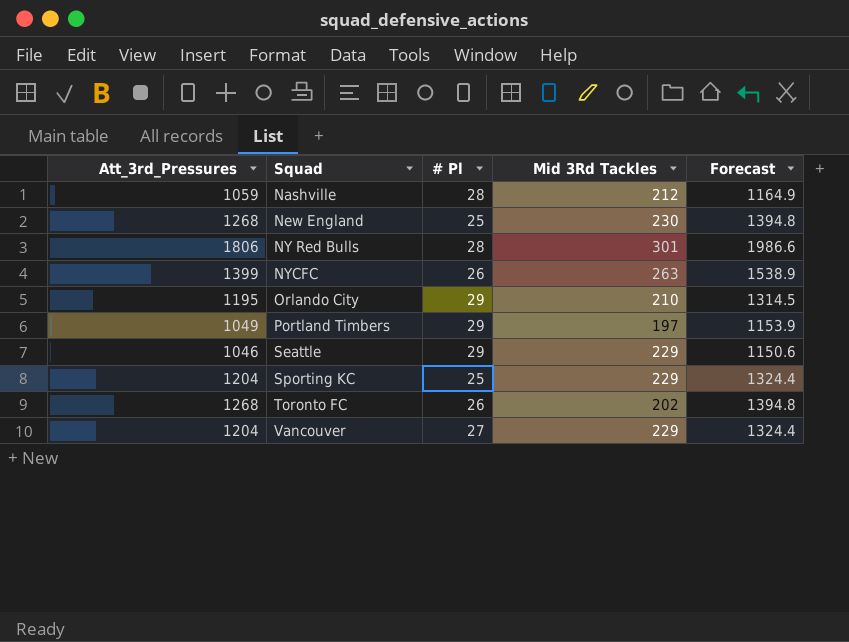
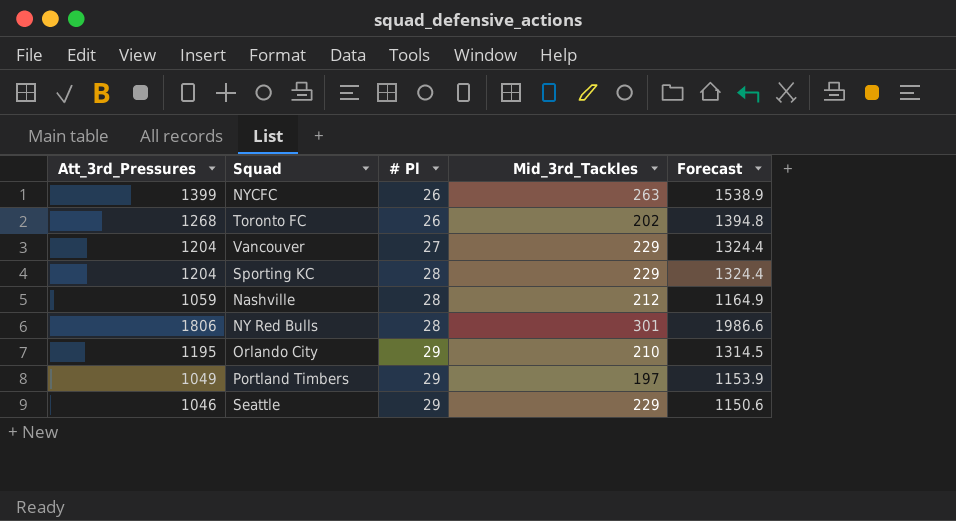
row order: Squad ascending -> # Pl ascending
column name: Mid 3Rd Tackles -> Mid_3rd_Tackles
row New England: 1268 | 25 | 230 | 1394.8 -> none
Sporting KC | # Pl: 25 -> 28

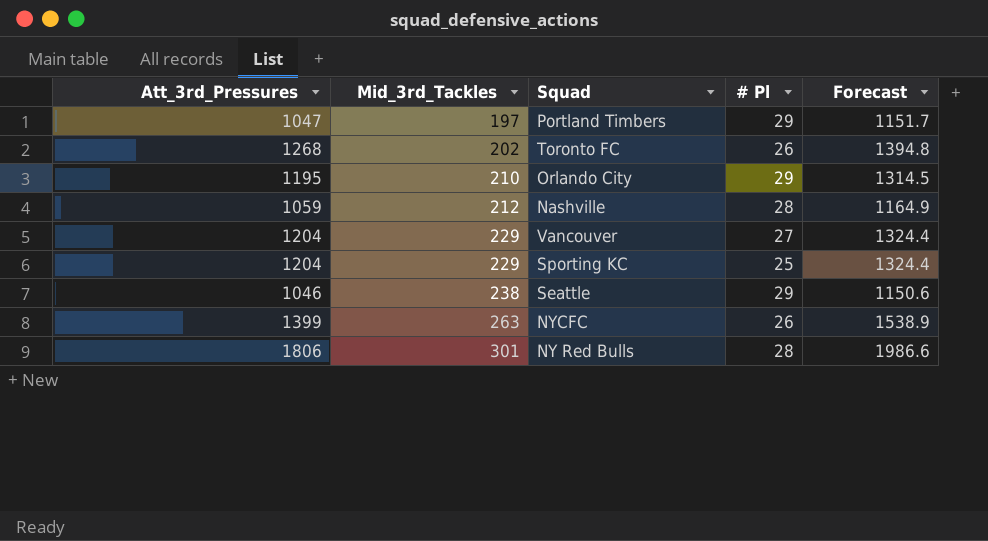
row order: # Pl ascending -> Mid_3rd_Tackles ascending
column Mid_3rd_Tackles | position: 4 -> 2
Portland Timbers | Att_3rd_Pressures: 1049 -> 1047
Portland Timbers | Forecast: 1153.9 -> 1151.7
Sporting KC | # Pl: 28 -> 25
Seattle | Mid_3rd_Tackles: 229 -> 238

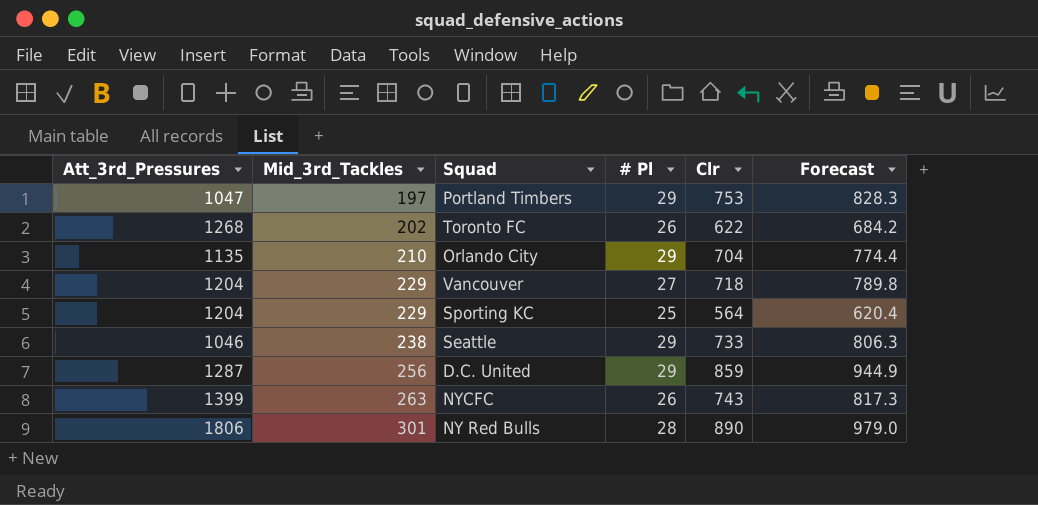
column Clr | position: none -> 5
column Forecast | formula: [Att_3rd_Pressures] * 1.1 -> [Clr] * 1.1
row Nashville: 1059 | 212 | 28 | 1164.9 -> none
Orlando City | Att_3rd_Pressures: 1195 -> 1135
row D.C. United: none -> 1287 | 256 | 29 | 859 | 944.9

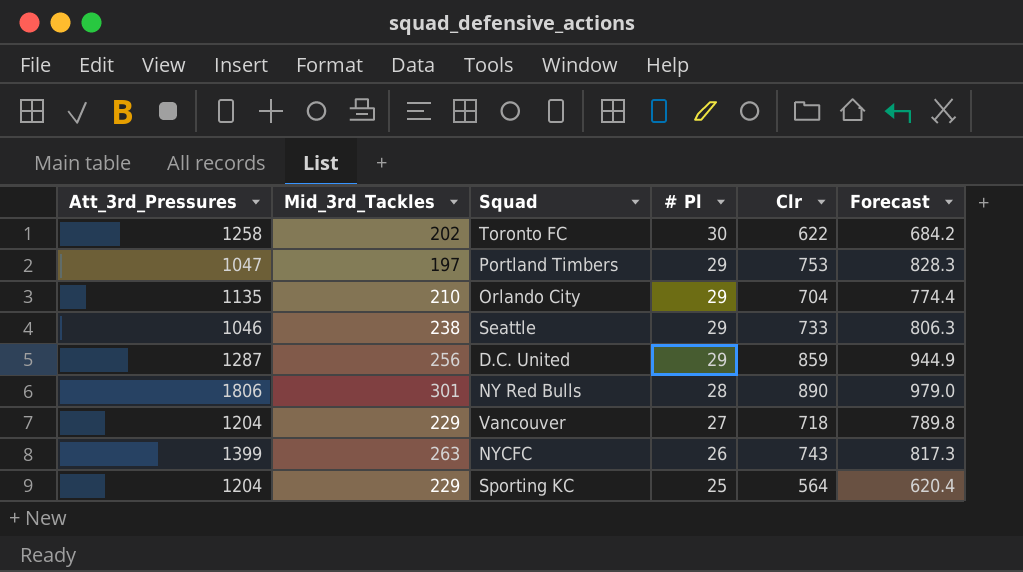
row order: Mid_3rd_Tackles ascending -> # Pl descending
Toronto FC | Att_3rd_Pressures: 1268 -> 1258
Toronto FC | # Pl: 26 -> 30

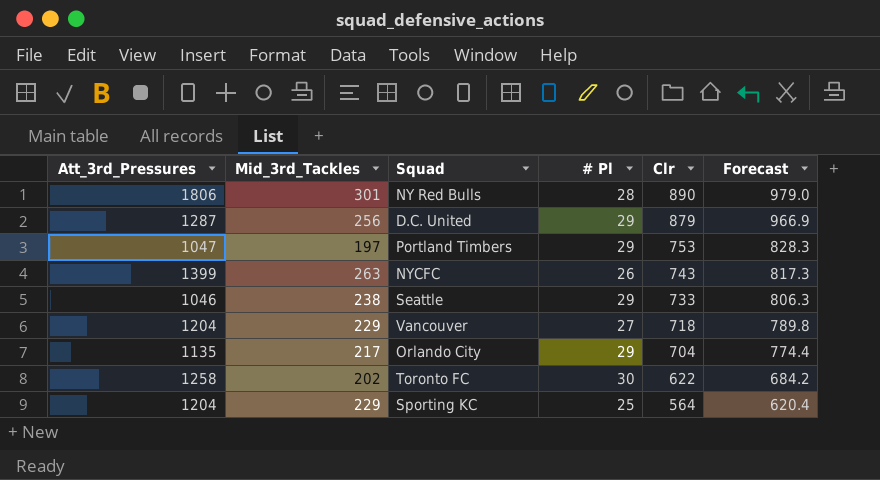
row order: # Pl descending -> Clr descending
D.C. United | Clr: 859 -> 879
D.C. United | Forecast: 944.9 -> 966.9
Orlando City | Mid_3rd_Tackles: 210 -> 217

